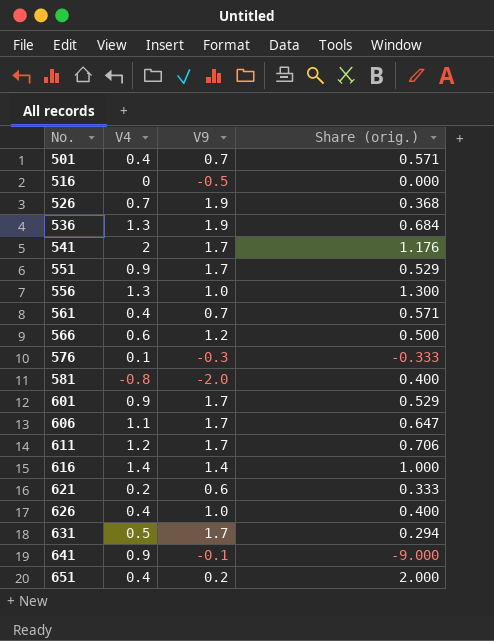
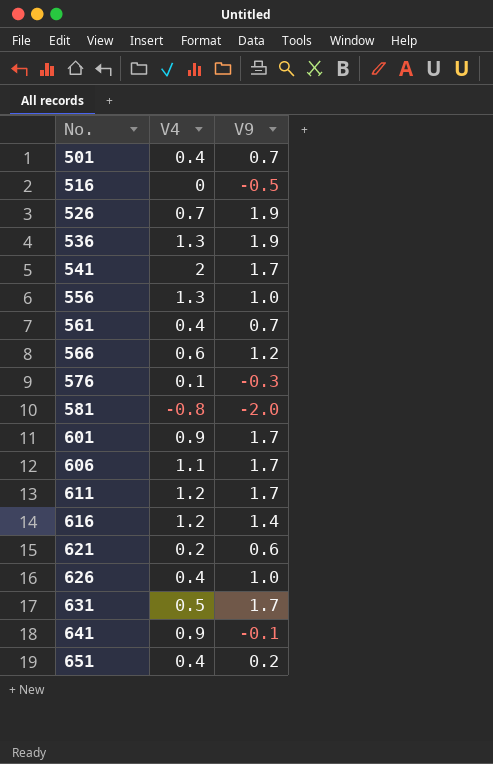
column Share (orig.) | formula: [V4] / [V9] -> none
row 551: 0.9 | 1.7 | 0.529 -> none
616 | V4: 1.4 -> 1.2

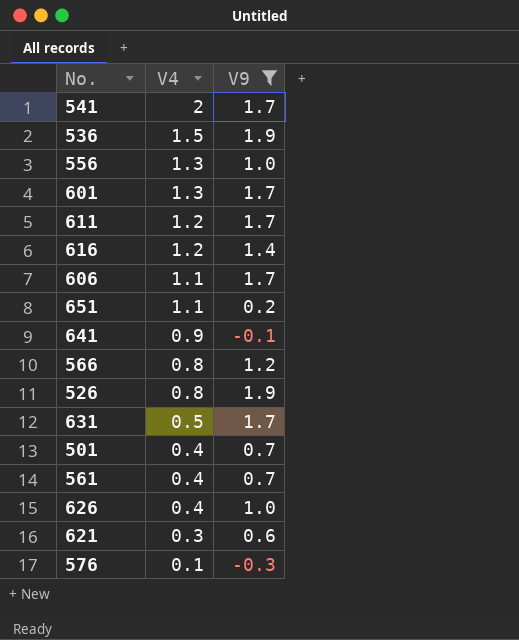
filter: none -> V9 >= -0.3
row order: No. ascending -> V4 descending
536 | V4: 1.3 -> 1.5
601 | V4: 0.9 -> 1.3
651 | V4: 0.4 -> 1.1
566 | V4: 0.6 -> 0.8
526 | V4: 0.7 -> 0.8
621 | V4: 0.2 -> 0.3

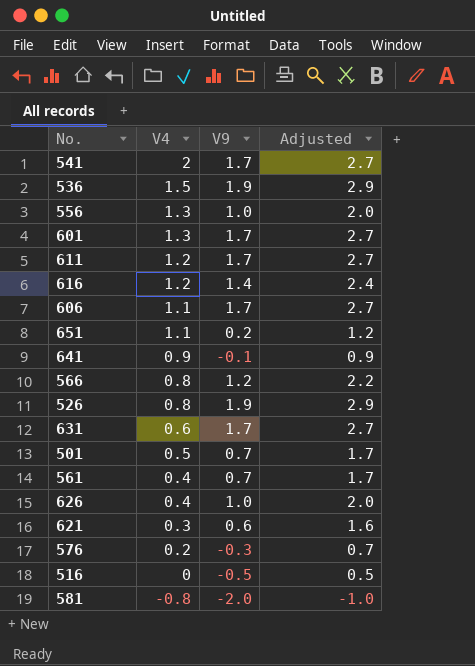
filter: V9 >= -0.3 -> none
column Adjusted | formula: none -> [V9] + 1
631 | V4: 0.5 -> 0.6
501 | V4: 0.4 -> 0.5
576 | V4: 0.1 -> 0.2

